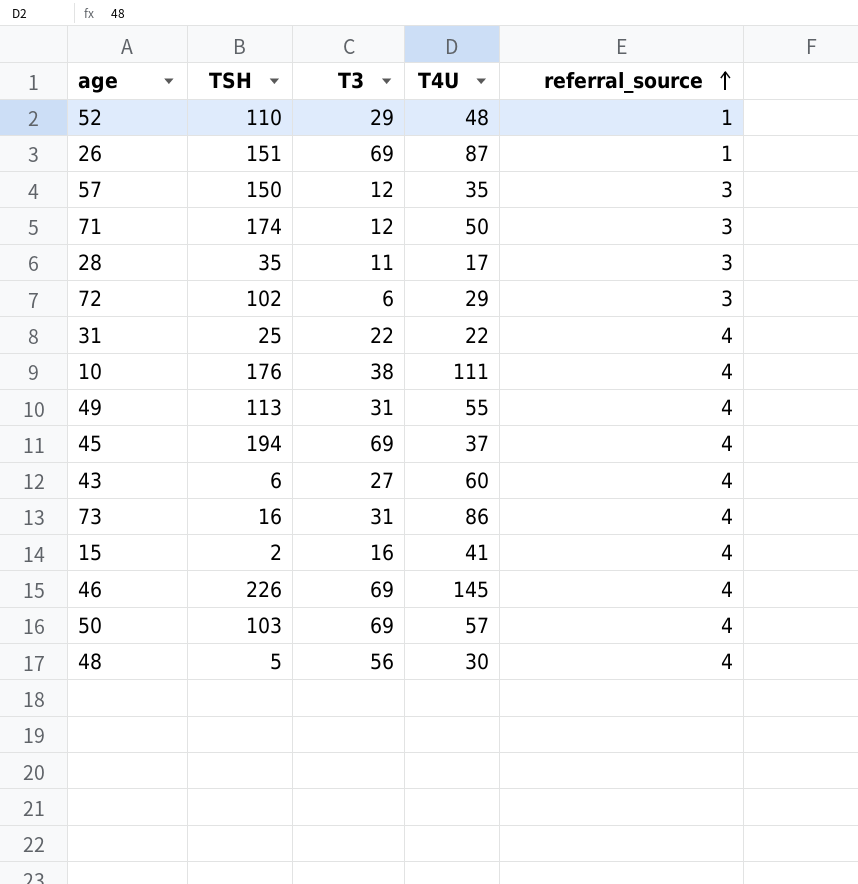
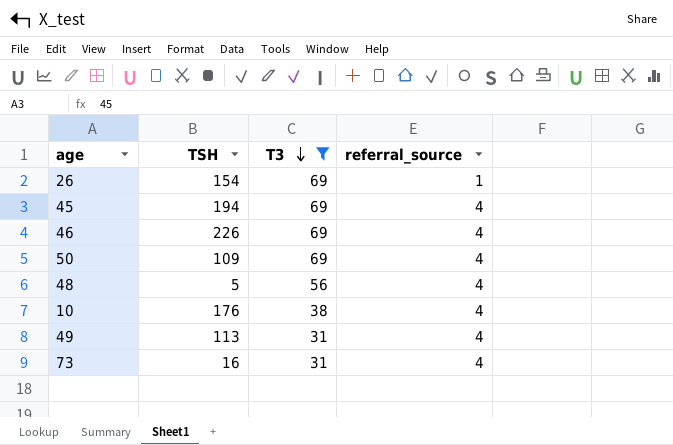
filter: none -> T3 >= 31
row order: referral_source ascending -> T3 descending
column T4U | position: 4 -> none
26 | TSH: 151 -> 154
50 | TSH: 103 -> 109

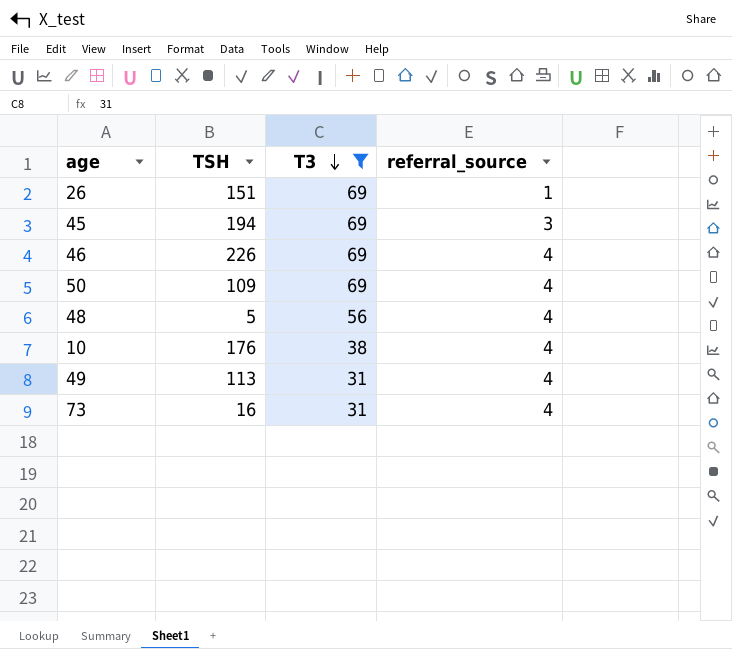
26 | TSH: 154 -> 151
45 | referral_source: 4 -> 3

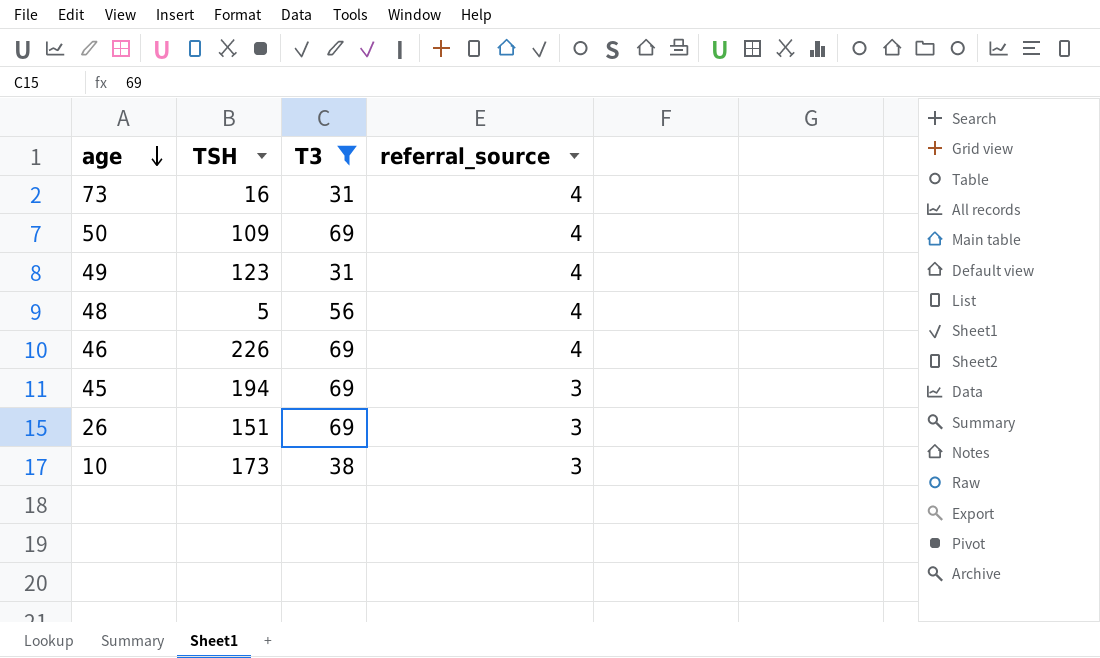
row order: T3 descending -> age descending
49 | TSH: 113 -> 123
26 | referral_source: 1 -> 3
10 | TSH: 176 -> 173
10 | referral_source: 4 -> 3

